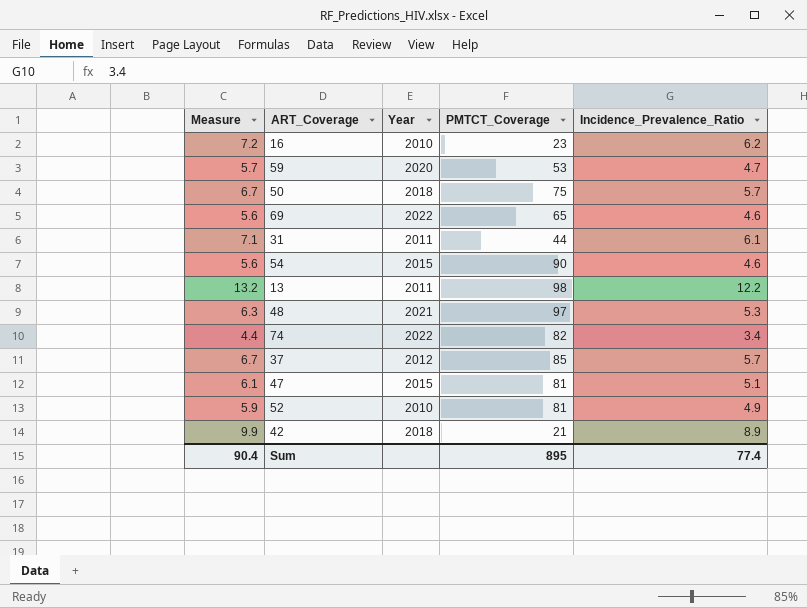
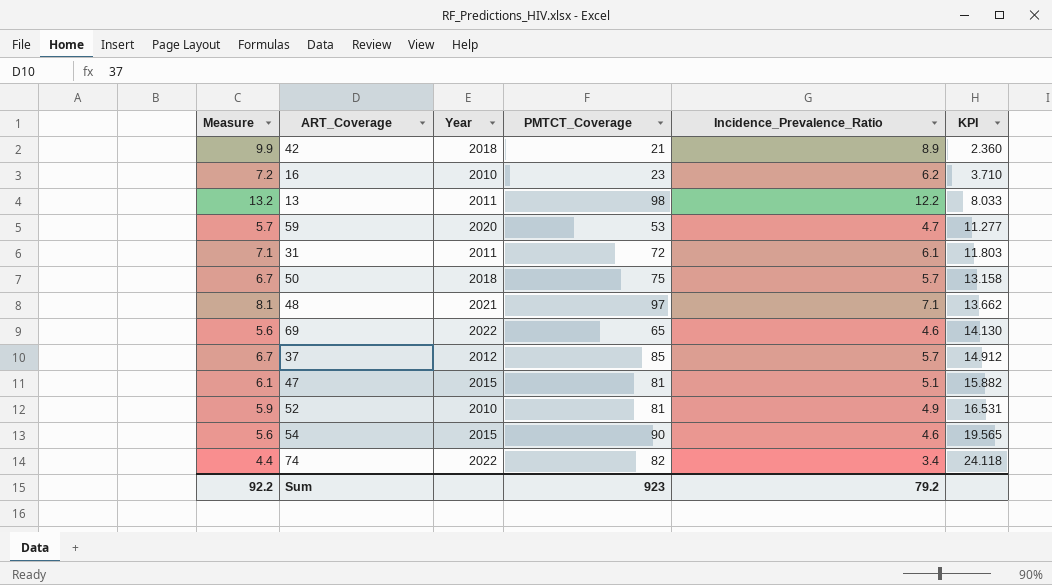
row order: none -> KPI ascending
column KPI | formula: none -> [PMTCT_Coverage] / [Incidence_Prevalence_Ratio]
31 | PMTCT_Coverage: 44 -> 72
48 | Measure: 6.3 -> 8.1
48 | Incidence_Prevalence_Ratio: 5.3 -> 7.1
Sum | Measure: 90.4 -> 92.2
Sum | PMTCT_Coverage: 895 -> 923
Sum | Incidence_Prevalence_Ratio: 77.4 -> 79.2

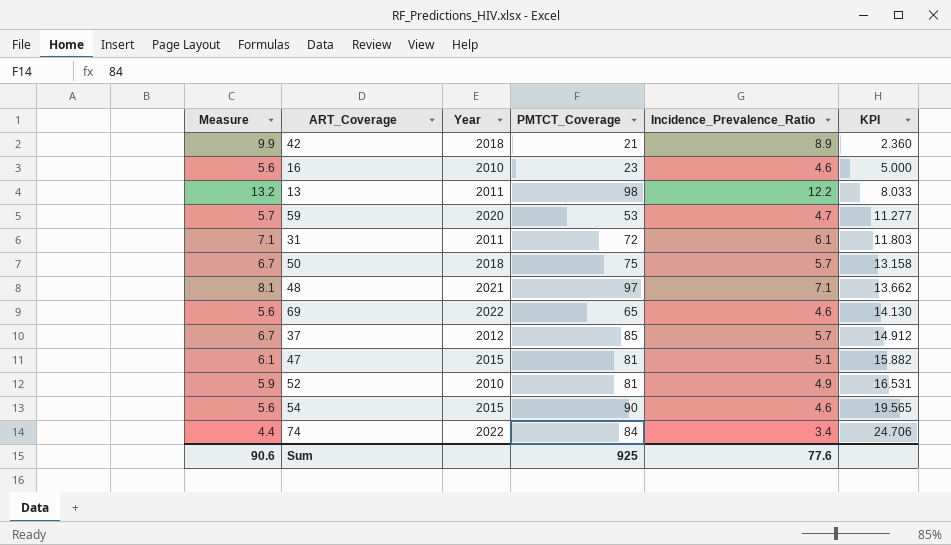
16 | Measure: 7.2 -> 5.6
16 | Incidence_Prevalence_Ratio: 6.2 -> 4.6
16 | KPI: 3.710 -> 5.000
74 | PMTCT_Coverage: 82 -> 84
74 | KPI: 24.118 -> 24.706
Sum | Measure: 92.2 -> 90.6
Sum | PMTCT_Coverage: 923 -> 925
Sum | Incidence_Prevalence_Ratio: 79.2 -> 77.6

